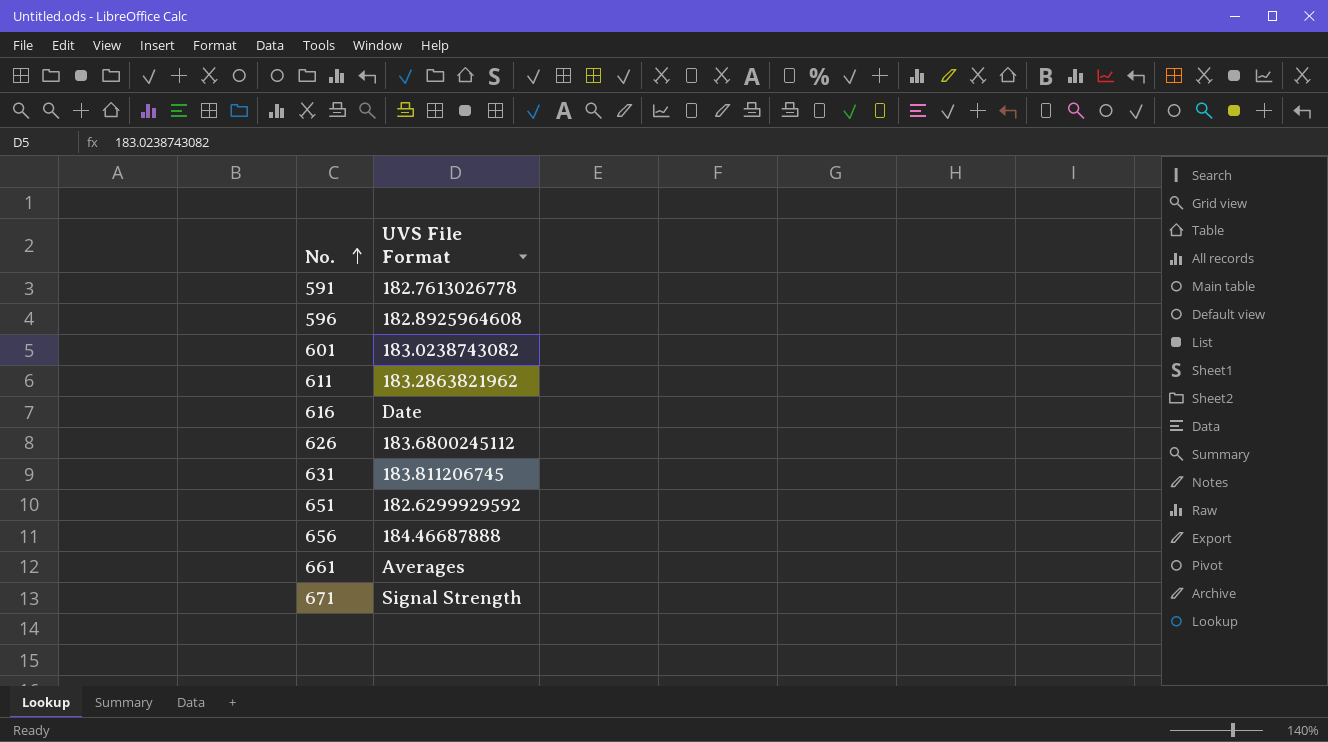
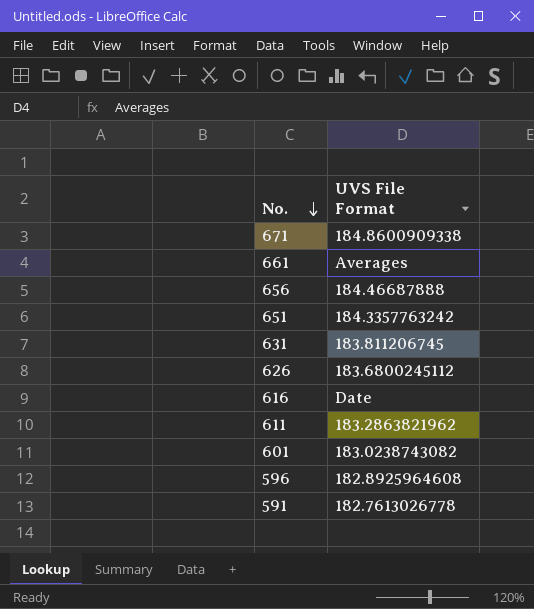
row order: No. ascending -> No. descending
671 | UVS File Format: Signal Strength -> 184.8600909338
651 | UVS File Format: 182.6299929592 -> 184.3357763242

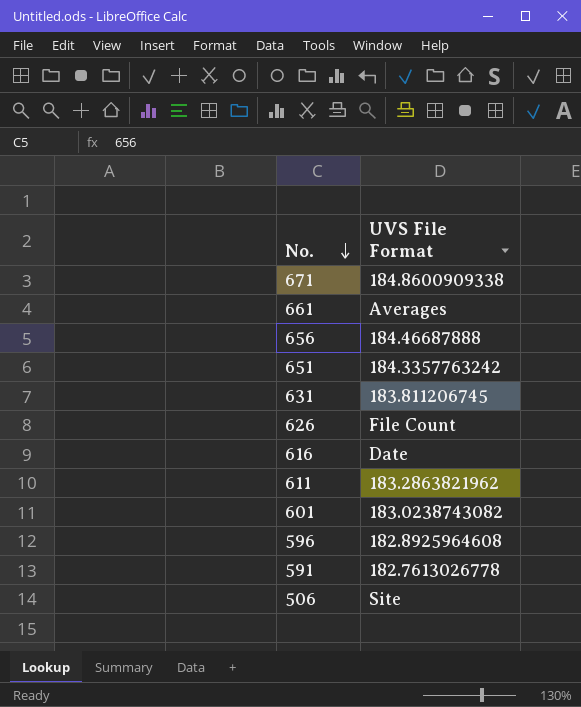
626 | UVS File Format: 183.6800245112 -> File Count
row 506: none -> Site

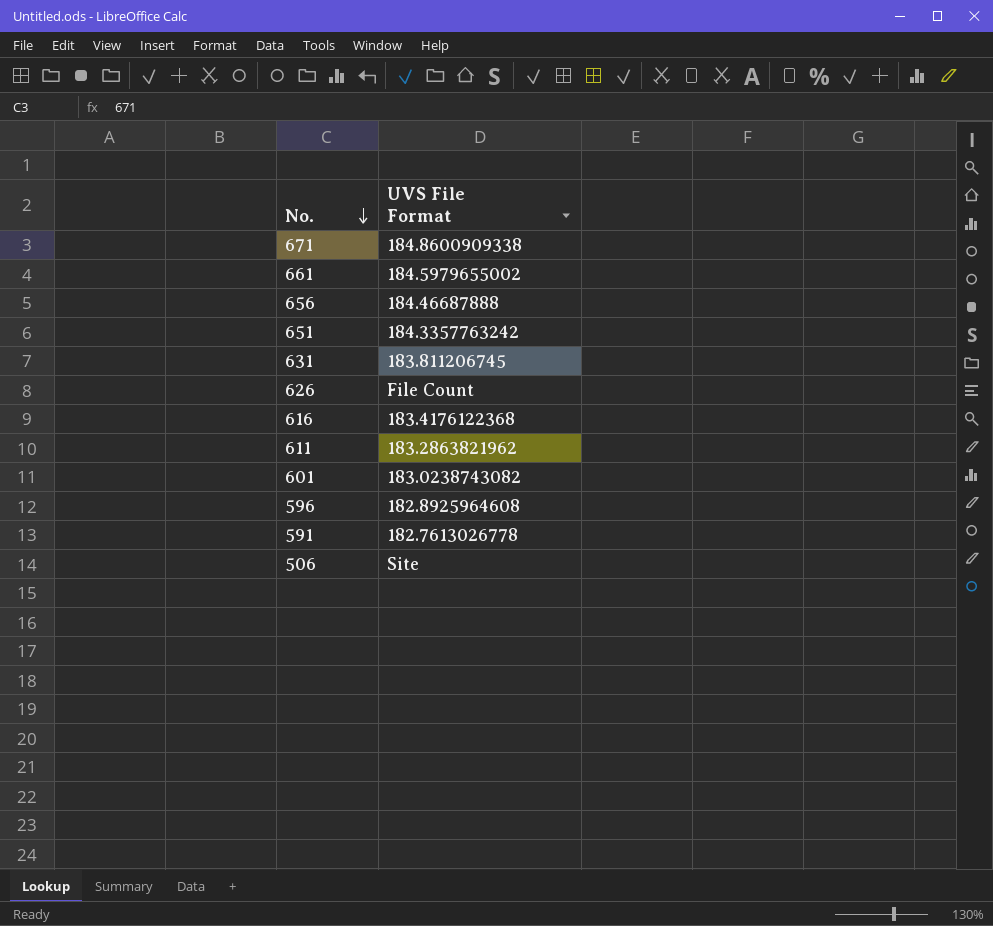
661 | UVS File Format: Averages -> 184.5979655002
616 | UVS File Format: Date -> 183.4176122368

